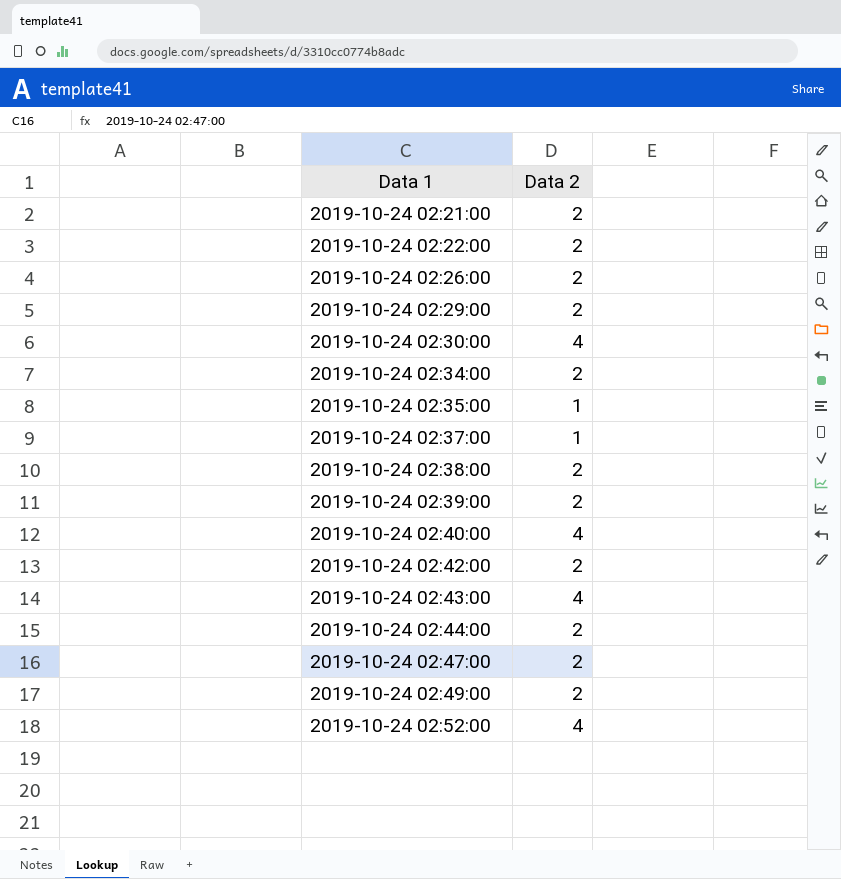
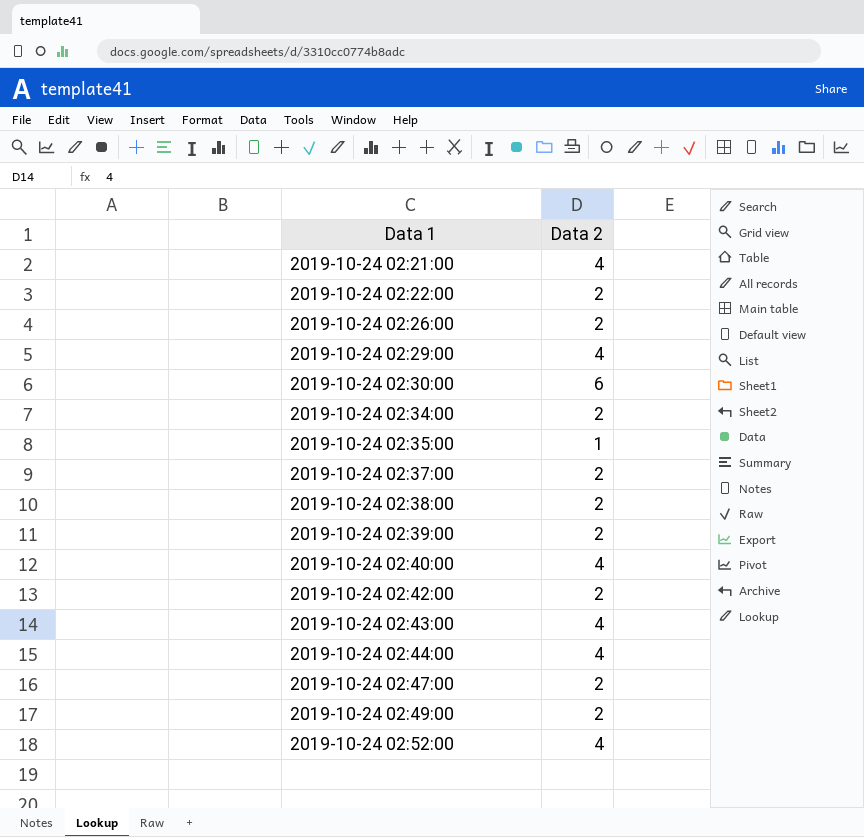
2019-10-24 02:21:00 | Data 2: 2 -> 4
2019-10-24 02:29:00 | Data 2: 2 -> 4
2019-10-24 02:30:00 | Data 2: 4 -> 6
2019-10-24 02:37:00 | Data 2: 1 -> 2
2019-10-24 02:44:00 | Data 2: 2 -> 4

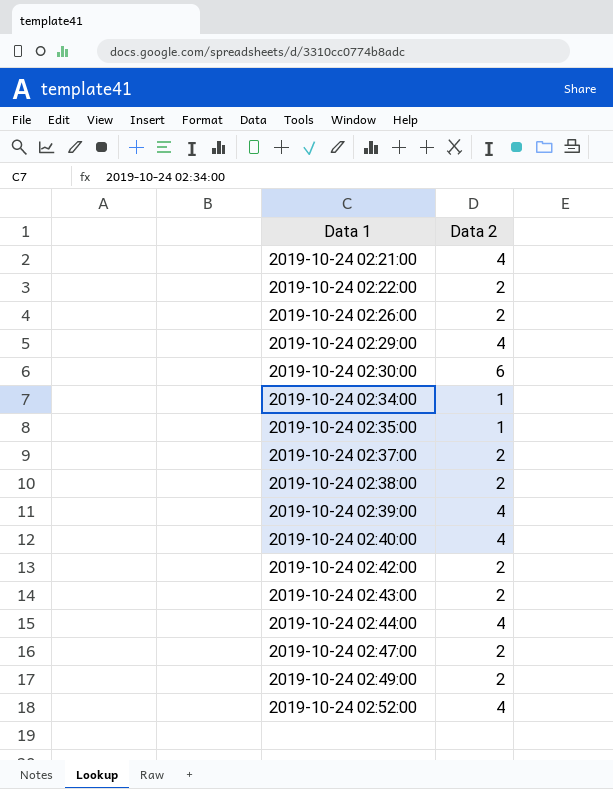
2019-10-24 02:34:00 | Data 2: 2 -> 1
2019-10-24 02:39:00 | Data 2: 2 -> 4
2019-10-24 02:43:00 | Data 2: 4 -> 2

